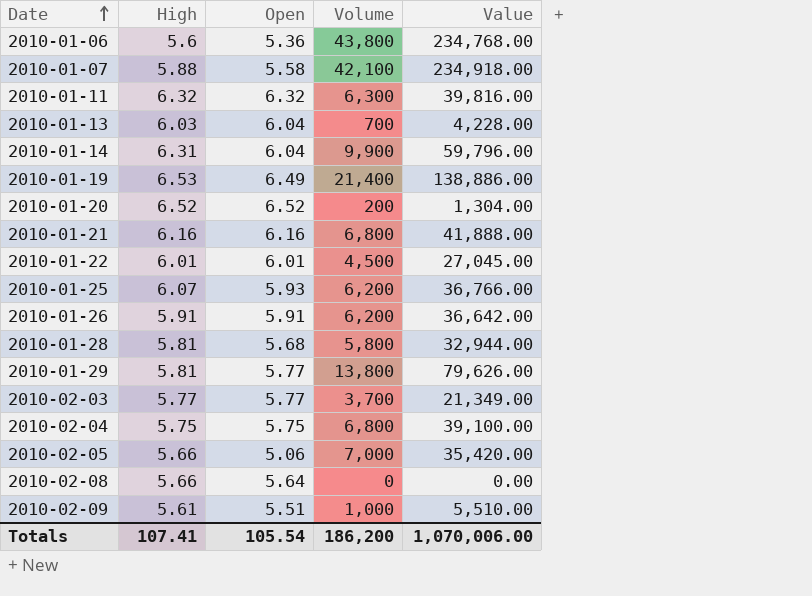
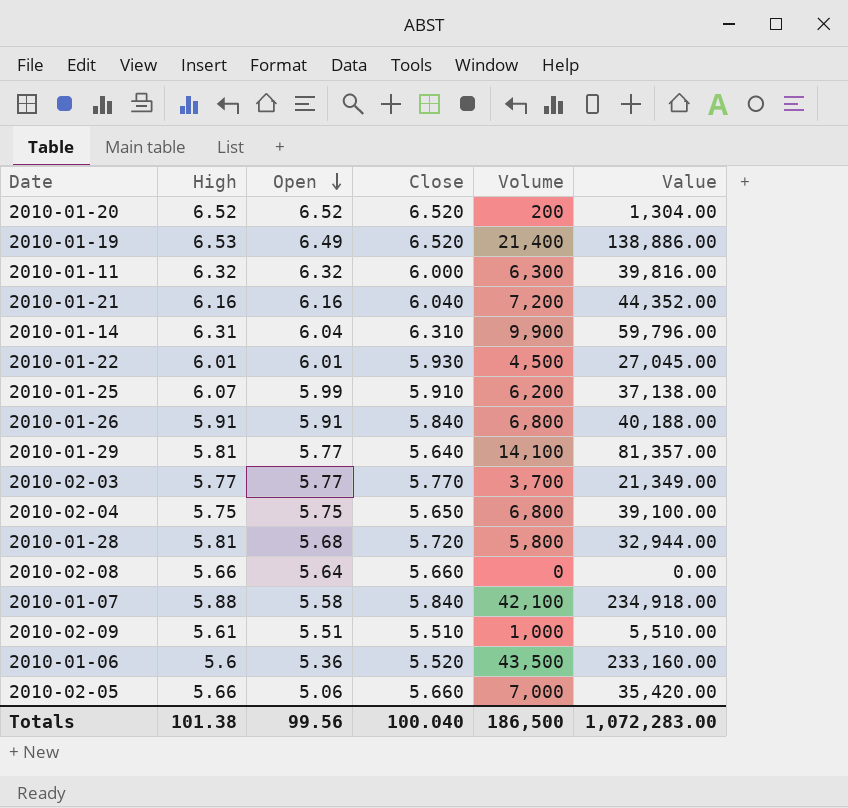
row order: Date ascending -> Open descending
column Close | position: none -> 4
row 2010-01-13: 6.03 | 6.04 | 700 | 4,228.00 -> none
2010-01-21 | Volume: 6,800 -> 7,200
2010-01-21 | Value: 41,888.00 -> 44,352.00
2010-01-25 | Open: 5.93 -> 5.99
2010-01-25 | Value: 36,766.00 -> 37,138.00
2010-01-26 | Volume: 6,200 -> 6,800
2010-01-26 | Value: 36,642.00 -> 40,188.00
2010-01-29 | Volume: 13,800 -> 14,100
2010-01-29 | Value: 79,626.00 -> 81,357.00
2010-01-06 | Volume: 43,800 -> 43,500
2010-01-06 | Value: 234,768.00 -> 233,160.00
Totals | High: 107.41 -> 101.38
Totals | Open: 105.54 -> 99.56
Totals | Volume: 186,200 -> 186,500
Totals | Value: 1,070,006.00 -> 1,072,283.00

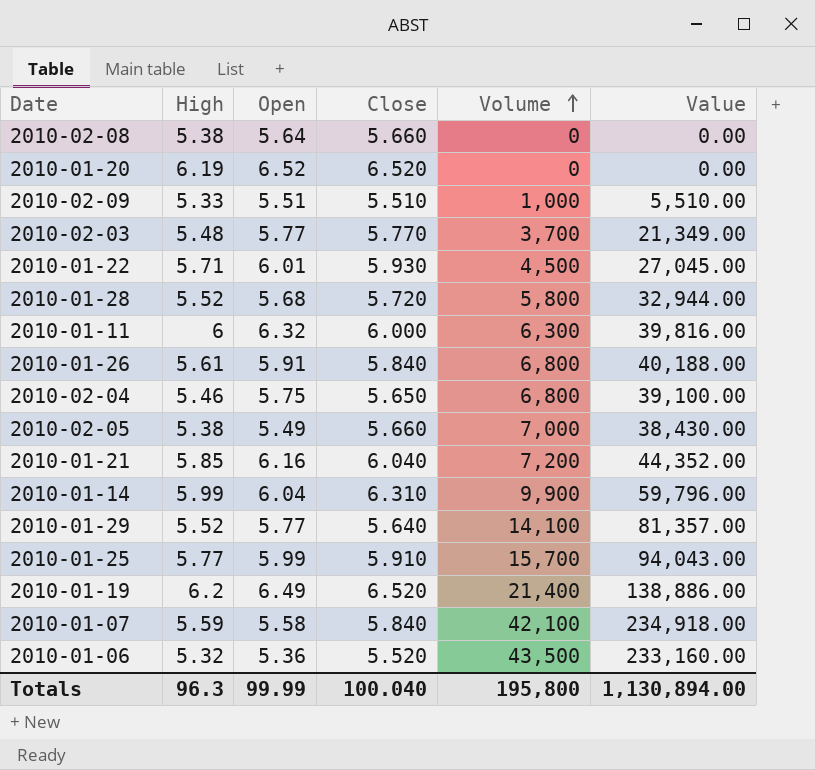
row order: Open descending -> Volume ascending
2010-02-08 | High: 5.66 -> 5.38
2010-01-20 | High: 6.52 -> 6.19
2010-01-20 | Volume: 200 -> 0
2010-01-20 | Value: 1,304.00 -> 0.00
2010-02-09 | High: 5.61 -> 5.33
2010-02-03 | High: 5.77 -> 5.48
2010-01-22 | High: 6.01 -> 5.71
2010-01-28 | High: 5.81 -> 5.52
2010-01-11 | High: 6.32 -> 6
2010-01-26 | High: 5.91 -> 5.61
2010-02-04 | High: 5.75 -> 5.46
2010-02-05 | High: 5.66 -> 5.38
2010-02-05 | Open: 5.06 -> 5.49
2010-02-05 | Value: 35,420.00 -> 38,430.00
2010-01-21 | High: 6.16 -> 5.85
2010-01-14 | High: 6.31 -> 5.99
2010-01-29 | High: 5.81 -> 5.52
2010-01-25 | High: 6.07 -> 5.77
2010-01-25 | Volume: 6,200 -> 15,700
2010-01-25 | Value: 37,138.00 -> 94,043.00
2010-01-19 | High: 6.53 -> 6.2
2010-01-07 | High: 5.88 -> 5.59
2010-01-06 | High: 5.6 -> 5.32
Totals | High: 101.38 -> 96.3
Totals | Open: 99.56 -> 99.99
Totals | Volume: 186,500 -> 195,800
Totals | Value: 1,072,283.00 -> 1,130,894.00

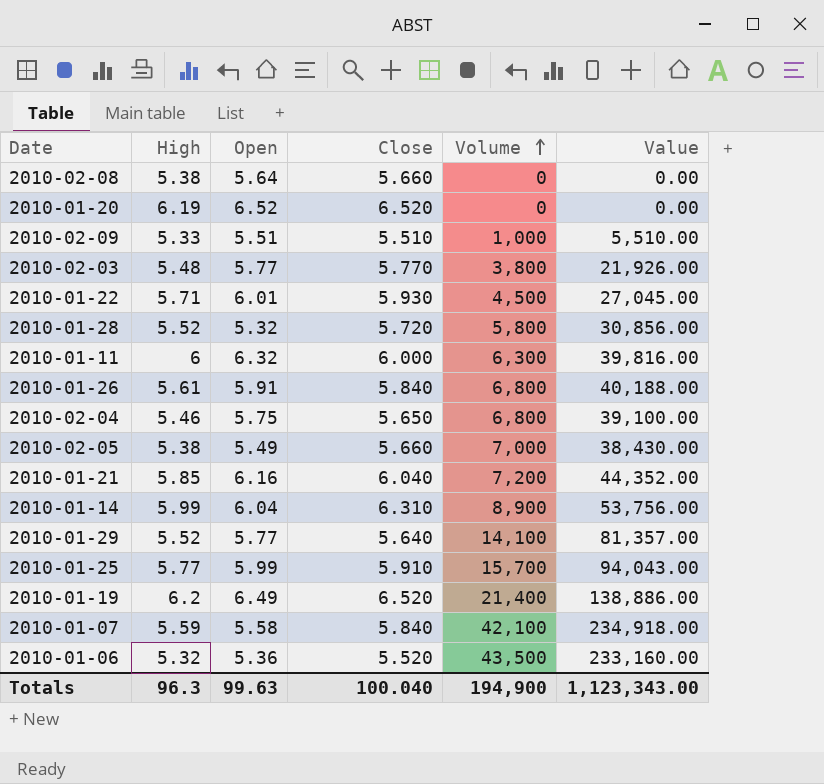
2010-02-03 | Volume: 3,700 -> 3,800
2010-02-03 | Value: 21,349.00 -> 21,926.00
2010-01-28 | Open: 5.68 -> 5.32
2010-01-28 | Value: 32,944.00 -> 30,856.00
2010-01-14 | Volume: 9,900 -> 8,900
2010-01-14 | Value: 59,796.00 -> 53,756.00
Totals | Open: 99.99 -> 99.63
Totals | Volume: 195,800 -> 194,900
Totals | Value: 1,130,894.00 -> 1,123,343.00

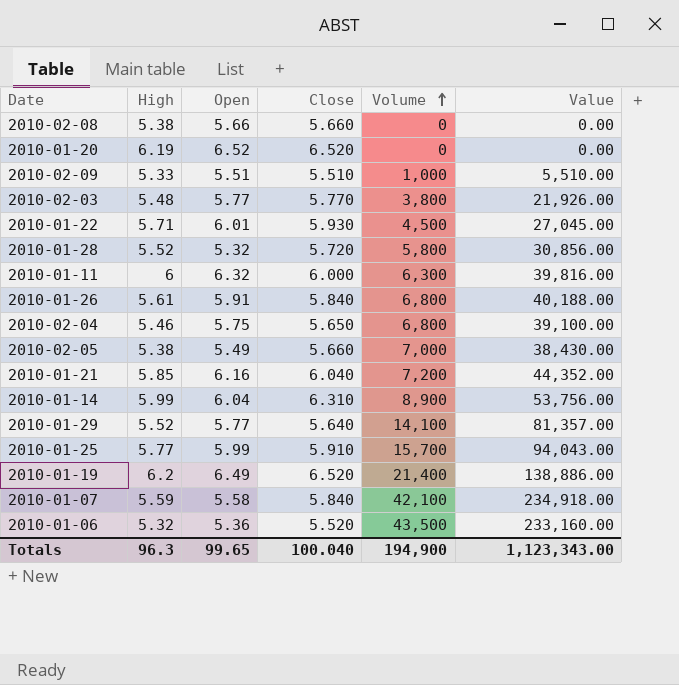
2010-02-08 | Open: 5.64 -> 5.66
Totals | Open: 99.63 -> 99.65

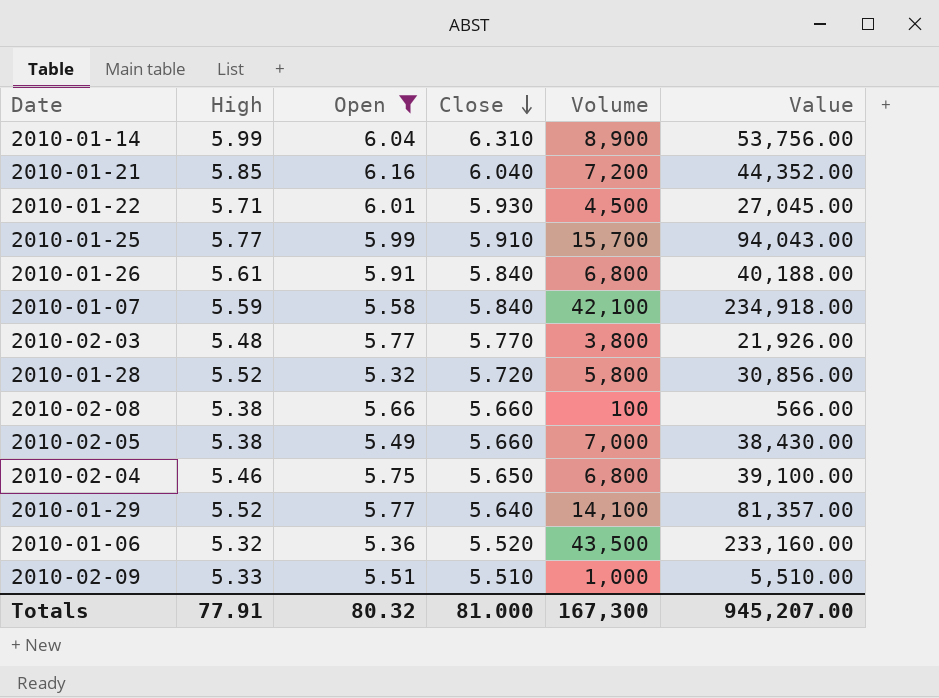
filter: none -> Open <= 6.16
row order: Volume ascending -> Close descending
2010-02-08 | Volume: 0 -> 100
2010-02-08 | Value: 0.00 -> 566.00
Totals | High: 96.3 -> 77.91
Totals | Open: 99.65 -> 80.32
Totals | Close: 100.040 -> 81.000
Totals | Volume: 194,900 -> 167,300
Totals | Value: 1,123,343.00 -> 945,207.00

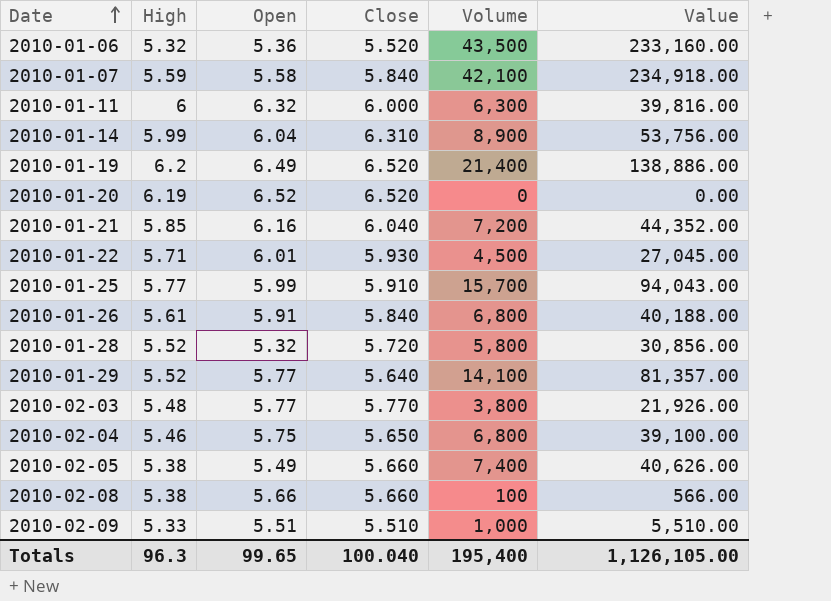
filter: Open <= 6.16 -> none
row order: Close descending -> Date ascending
2010-02-05 | Volume: 7,000 -> 7,400
2010-02-05 | Value: 38,430.00 -> 40,626.00
Totals | High: 77.91 -> 96.3
Totals | Open: 80.32 -> 99.65
Totals | Close: 81.000 -> 100.040
Totals | Volume: 167,300 -> 195,400
Totals | Value: 945,207.00 -> 1,126,105.00

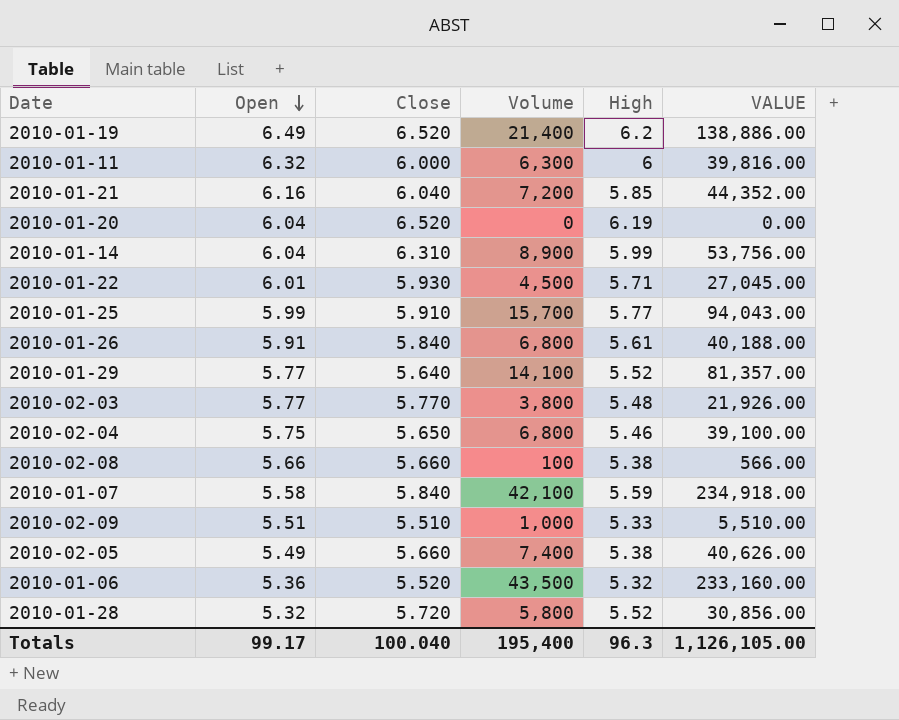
row order: Date ascending -> Open descending
column High | position: 2 -> 5
column name: Value -> VALUE
2010-01-20 | Open: 6.52 -> 6.04
Totals | Open: 99.65 -> 99.17

